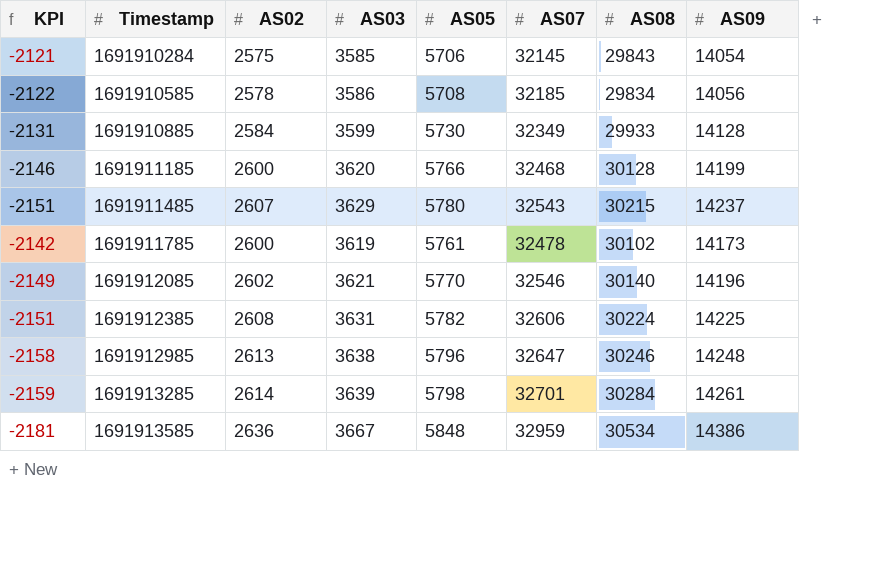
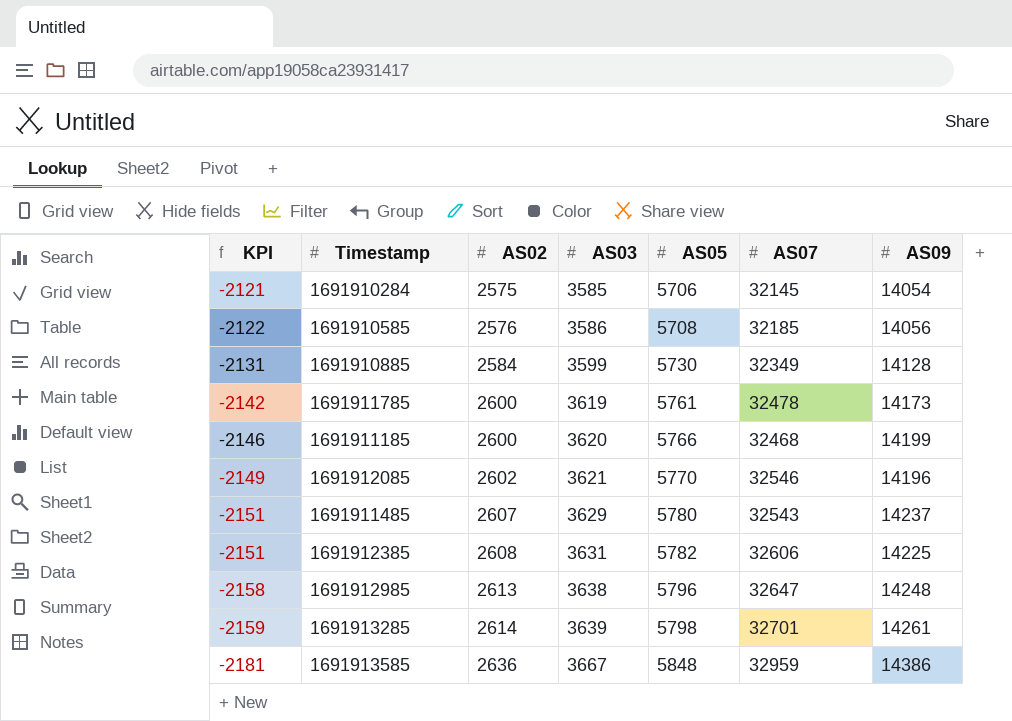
row order: Timestamp ascending -> KPI descending
column AS08 | position: 7 -> none
1691910585 | AS02: 2578 -> 2576

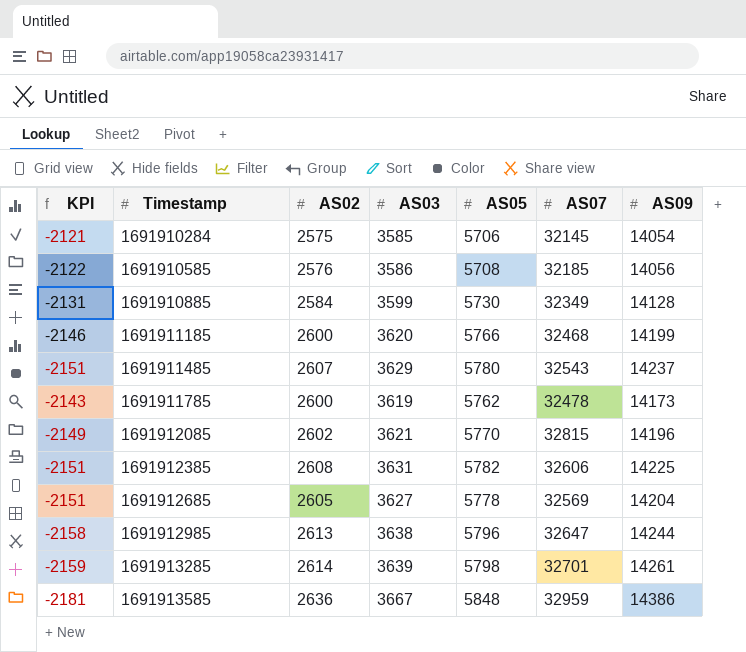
row order: KPI descending -> Timestamp ascending
1691911785 | KPI: -2142 -> -2143
1691911785 | AS05: 5761 -> 5762
1691912085 | AS07: 32546 -> 32815
row 1691912685: none -> -2151 | 2605 | 3627 | 5778 | 32569 | 14204
1691912985 | AS09: 14248 -> 14244

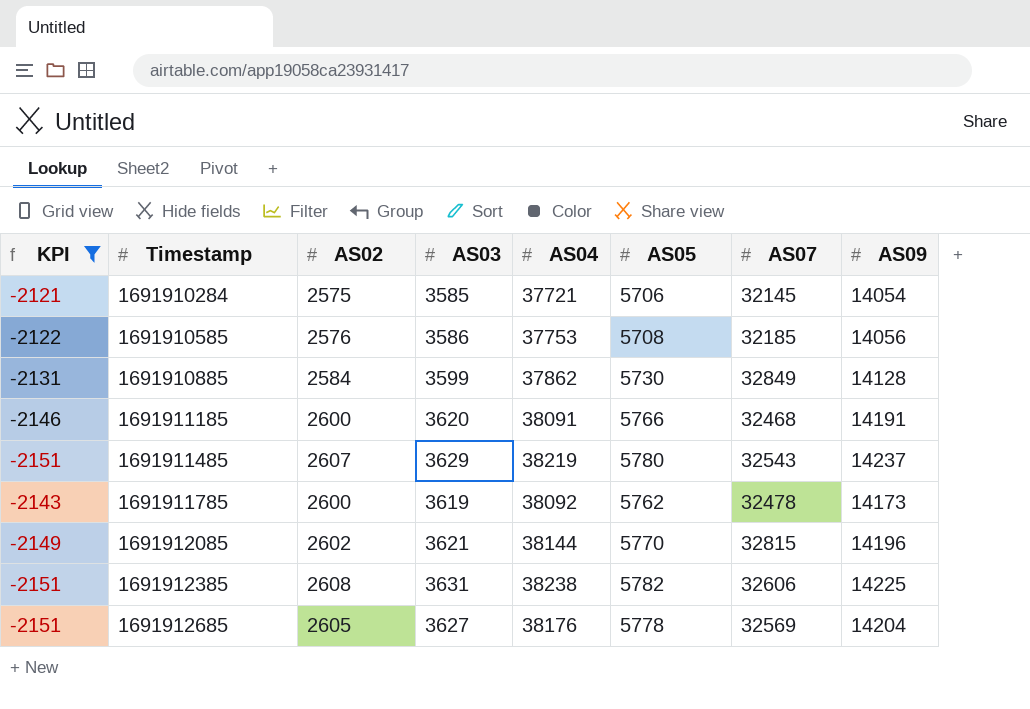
filter: none -> KPI >= -2151
column AS04 | position: none -> 5
1691910885 | AS07: 32349 -> 32849
1691911185 | AS09: 14199 -> 14191

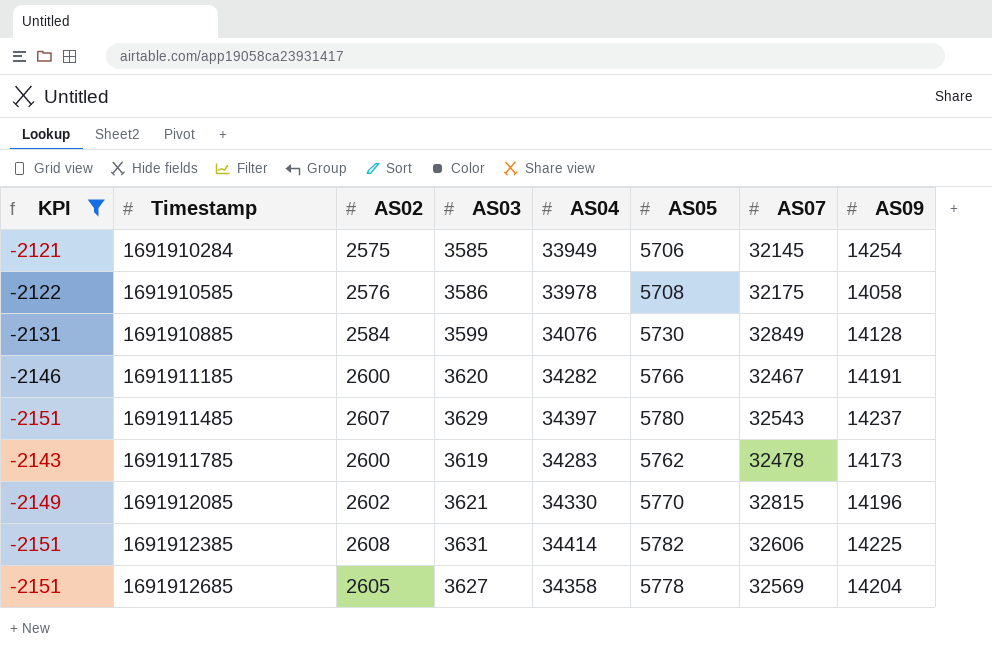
1691910284 | AS04: 37721 -> 33949
1691910284 | AS09: 14054 -> 14254
1691910585 | AS04: 37753 -> 33978
1691910585 | AS07: 32185 -> 32175
1691910585 | AS09: 14056 -> 14058
1691910885 | AS04: 37862 -> 34076
1691911185 | AS04: 38091 -> 34282
1691911185 | AS07: 32468 -> 32467
1691911485 | AS04: 38219 -> 34397
1691911785 | AS04: 38092 -> 34283
1691912085 | AS04: 38144 -> 34330
1691912385 | AS04: 38238 -> 34414
1691912685 | AS04: 38176 -> 34358

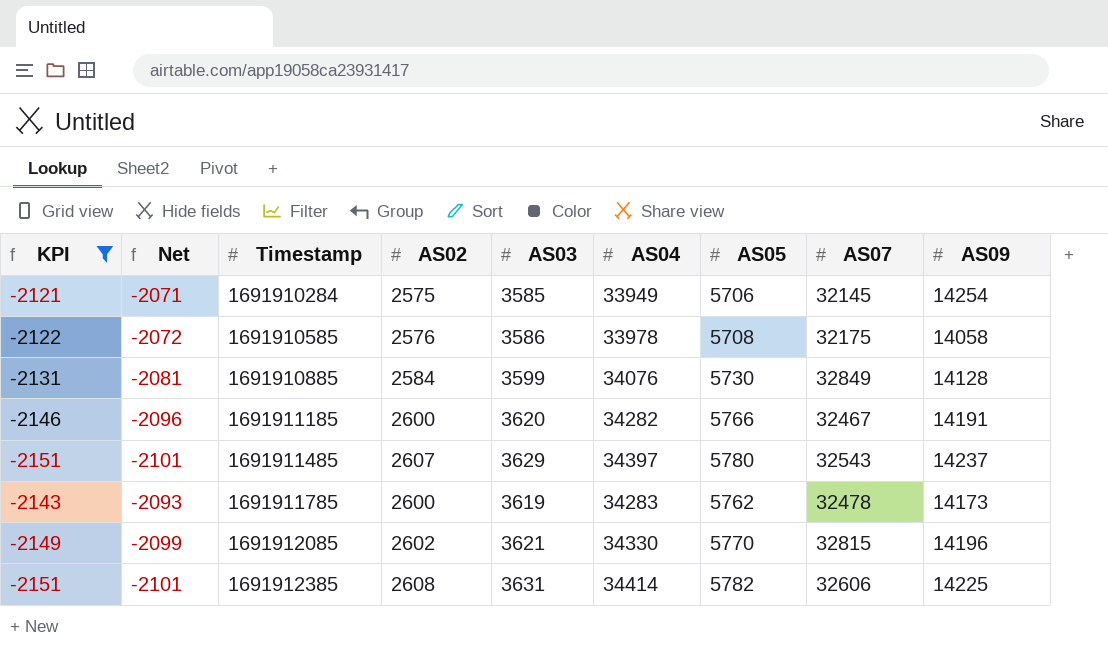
column Net | formula: none -> [KPI] + 50
row 1691912685: -2151 | 2605 | 3627 | 34358 | 5778 | 32569 | 14204 -> none

